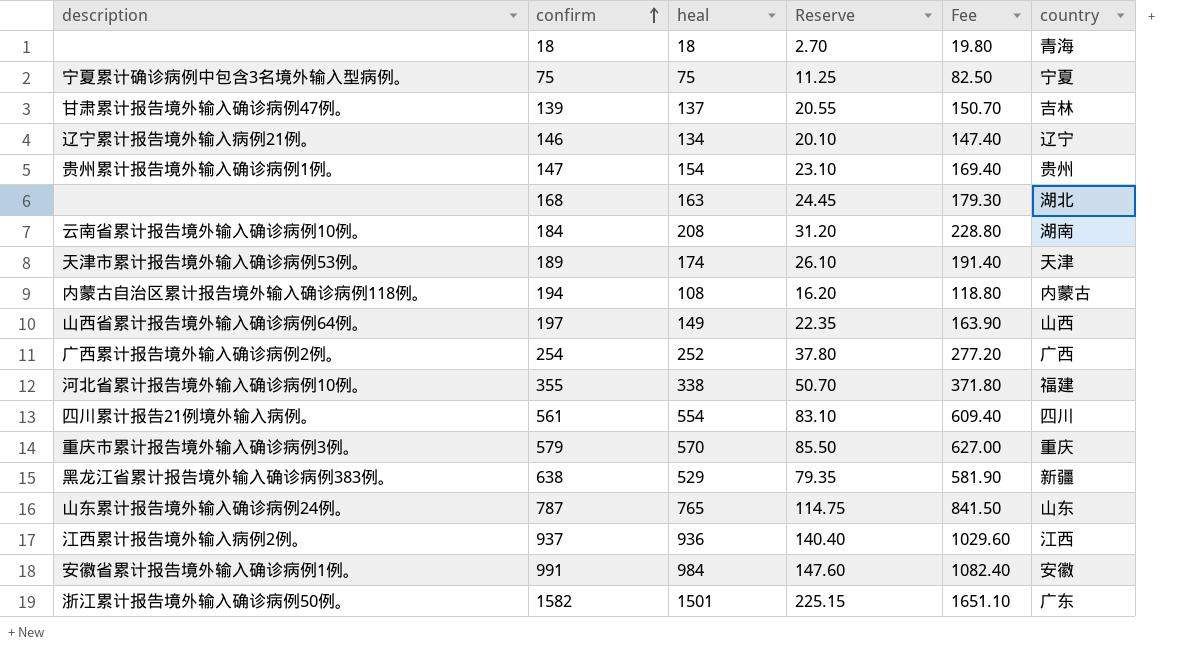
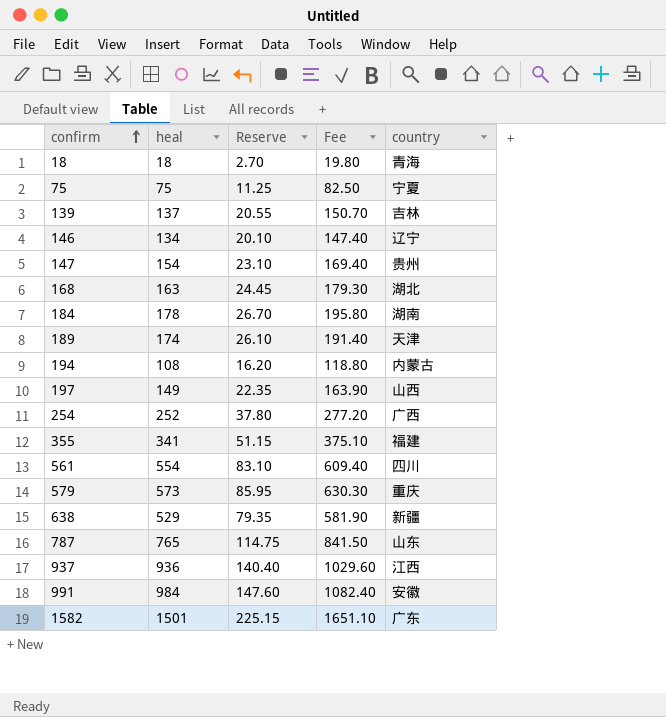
column description | position: 1 -> none
184 | heal: 208 -> 178
184 | Reserve: 31.20 -> 26.70
184 | Fee: 228.80 -> 195.80
355 | heal: 338 -> 341
355 | Reserve: 50.70 -> 51.15
355 | Fee: 371.80 -> 375.10
579 | heal: 570 -> 573
579 | Reserve: 85.50 -> 85.95
579 | Fee: 627.00 -> 630.30

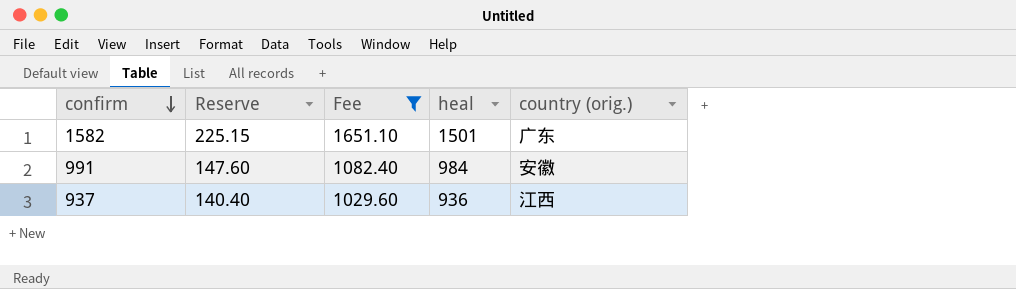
filter: none -> Fee >= 1029.60
row order: confirm ascending -> confirm descending
column heal | position: 2 -> 4
column name: country -> country (orig.)

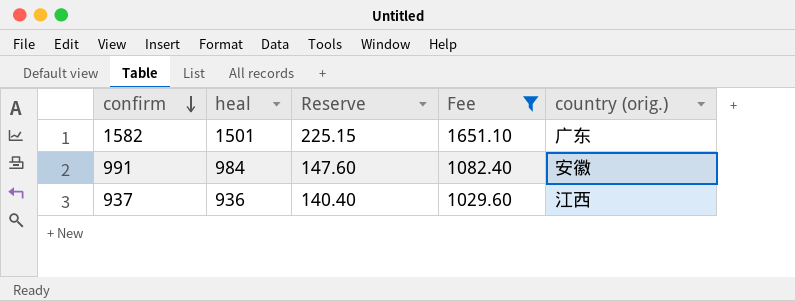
column heal | position: 4 -> 2

